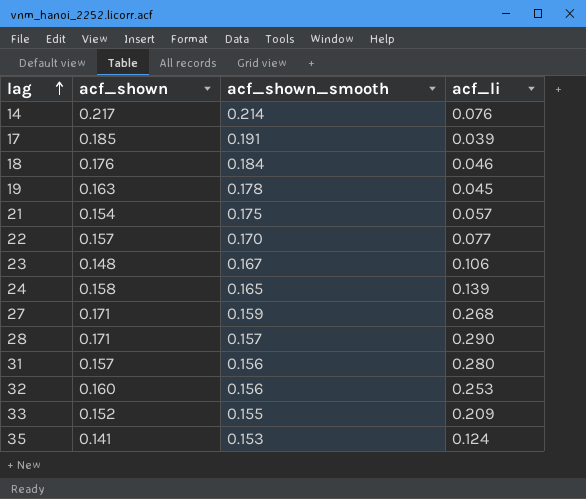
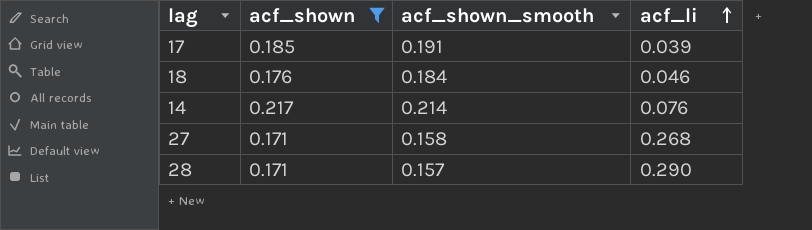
filter: none -> acf_shown >= 0.171
row order: lag ascending -> acf_li ascending
27 | acf_shown_smooth: 0.159 -> 0.158

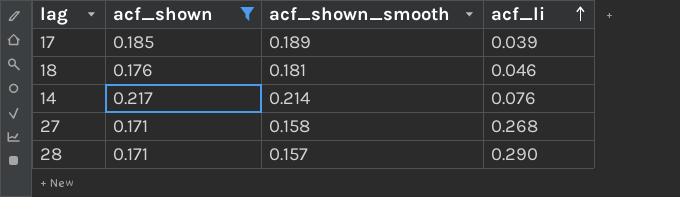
17 | acf_shown_smooth: 0.191 -> 0.189
18 | acf_shown_smooth: 0.184 -> 0.181

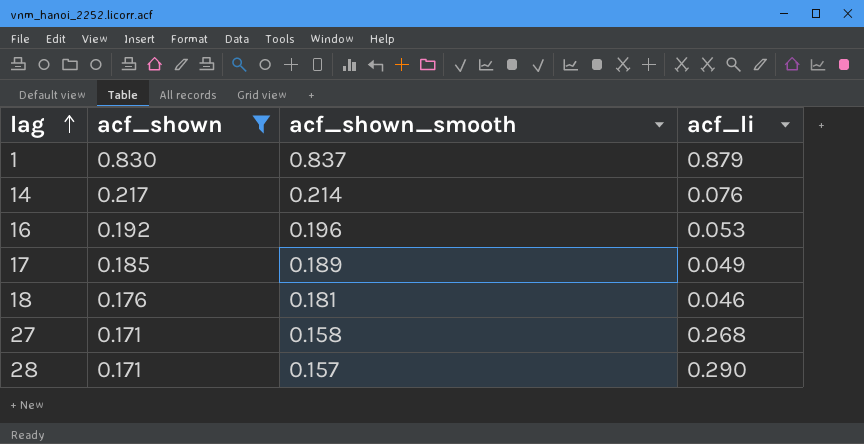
row order: acf_li ascending -> lag ascending
row 1: none -> 0.830 | 0.837 | 0.879
row 16: none -> 0.192 | 0.196 | 0.053
17 | acf_li: 0.039 -> 0.049

